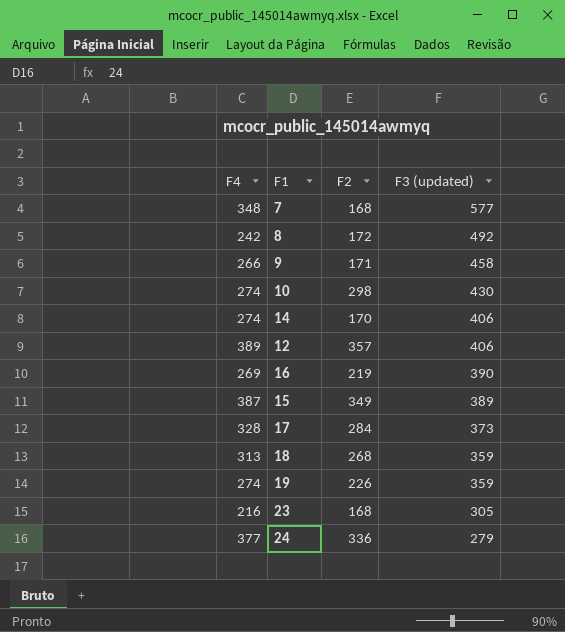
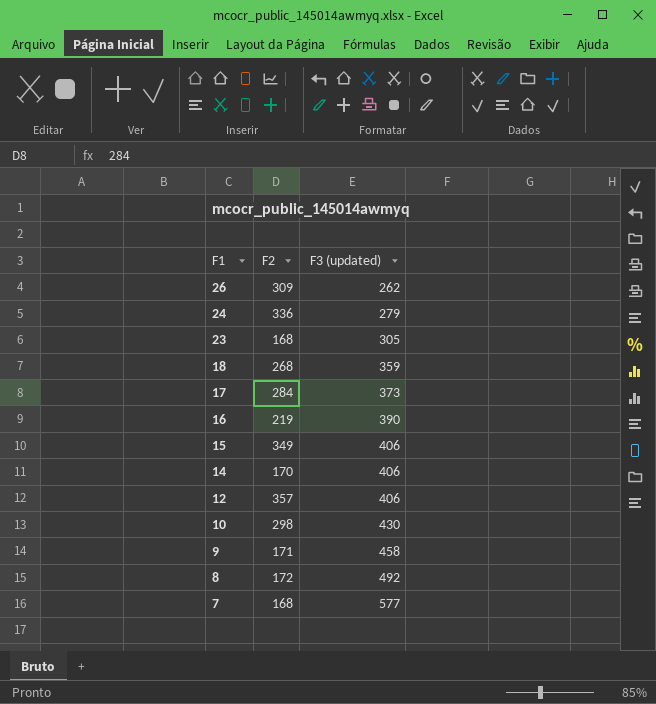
row order: F3 (updated) descending -> F1 descending
column F4 | position: 1 -> none
row 19: 274 | 226 | 359 -> none
row 26: none -> 309 | 262
15 | F3 (updated): 389 -> 406

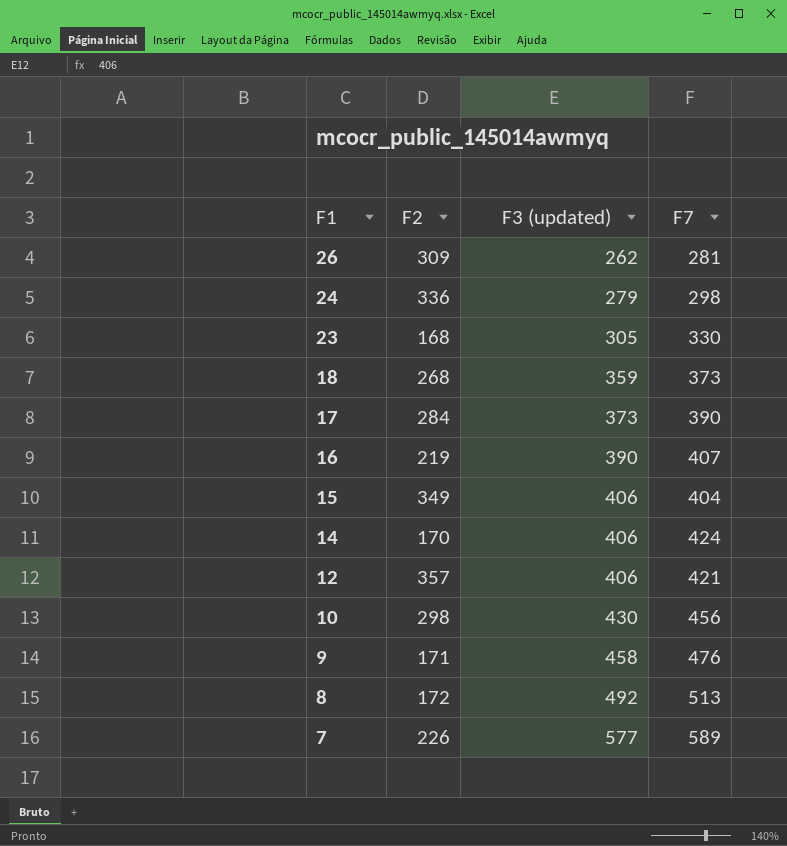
column F7 | position: none -> 4
7 | F2: 168 -> 226

